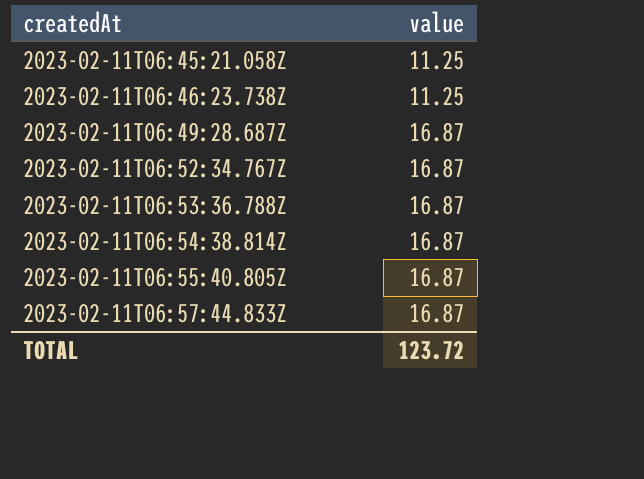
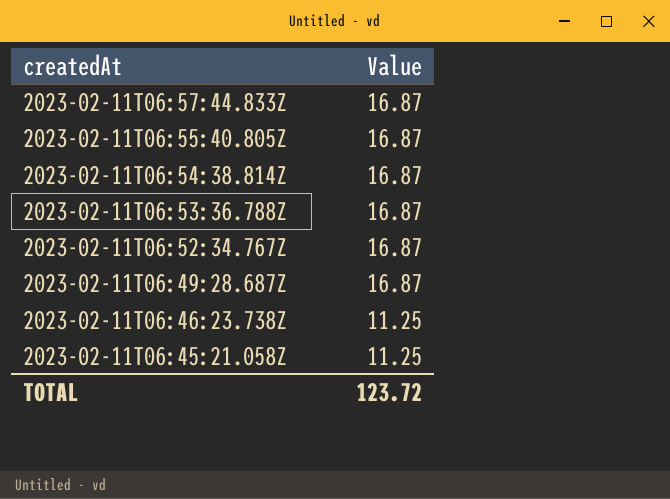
row order: createdAt ascending -> createdAt descending
column name: value -> Value

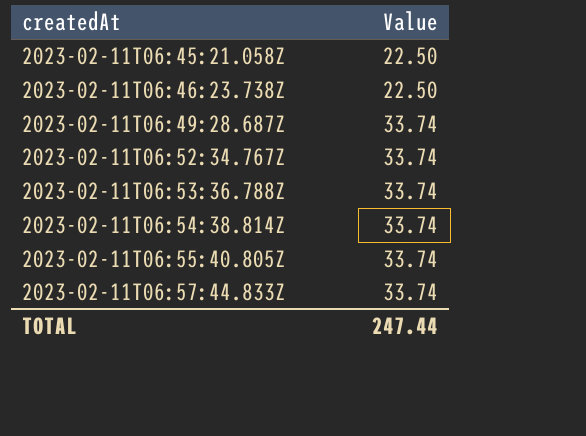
row order: createdAt descending -> createdAt ascending
2023-02-11T06:45:21.058Z | Value: 11.25 -> 22.50
2023-02-11T06:46:23.738Z | Value: 11.25 -> 22.50
2023-02-11T06:49:28.687Z | Value: 16.87 -> 33.74
2023-02-11T06:52:34.767Z | Value: 16.87 -> 33.74
2023-02-11T06:53:36.788Z | Value: 16.87 -> 33.74
2023-02-11T06:54:38.814Z | Value: 16.87 -> 33.74
2023-02-11T06:55:40.805Z | Value: 16.87 -> 33.74
2023-02-11T06:57:44.833Z | Value: 16.87 -> 33.74
TOTAL | Value: 123.72 -> 247.44

